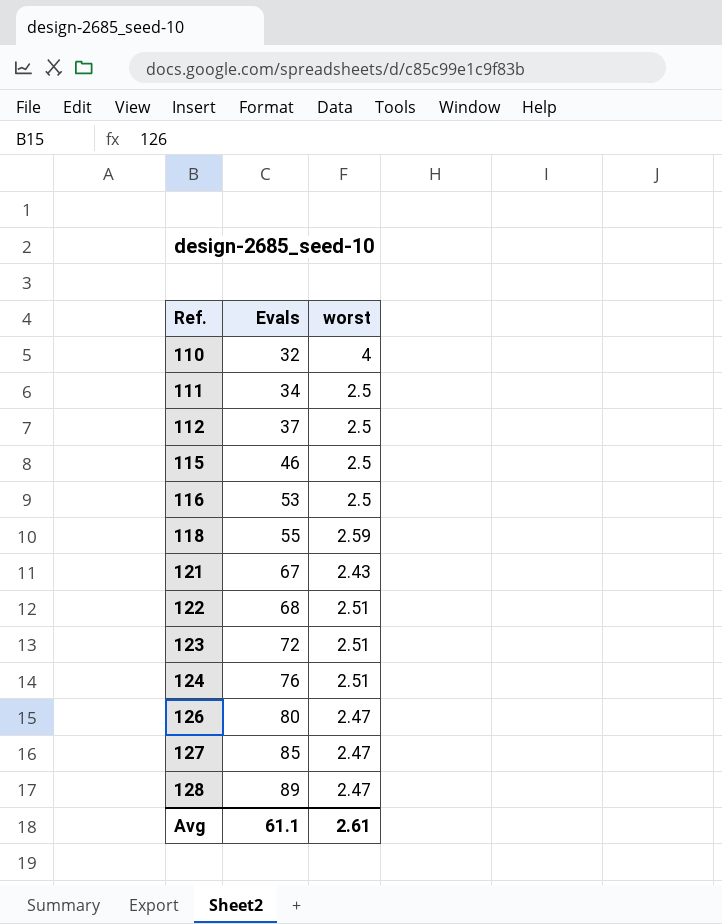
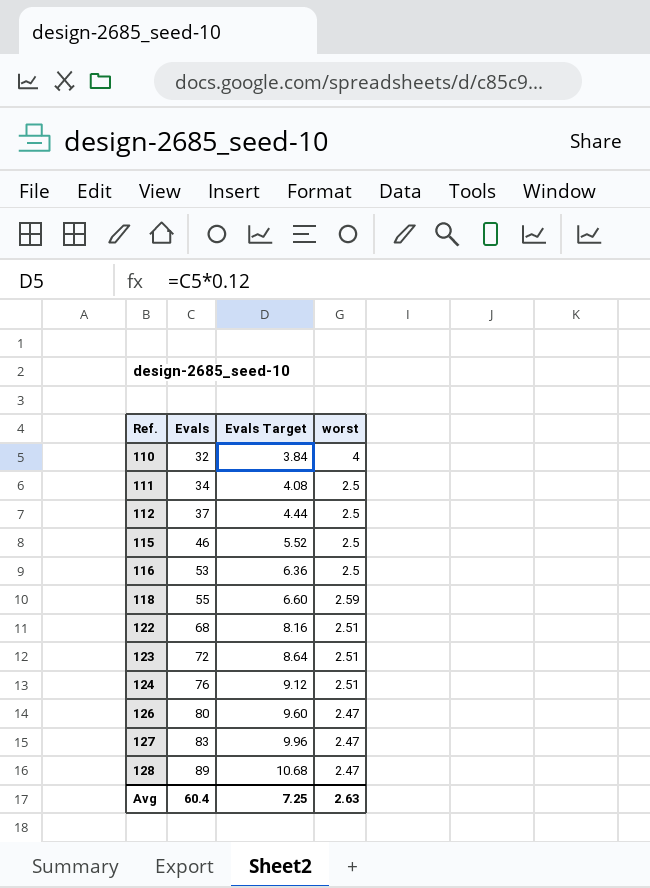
column Evals Target | formula: none -> [Evals] * 0.12
row 121: 67 | 2.43 -> none
127 | Evals: 85 -> 83
Avg | Evals: 61.1 -> 60.4
Avg | worst: 2.61 -> 2.63

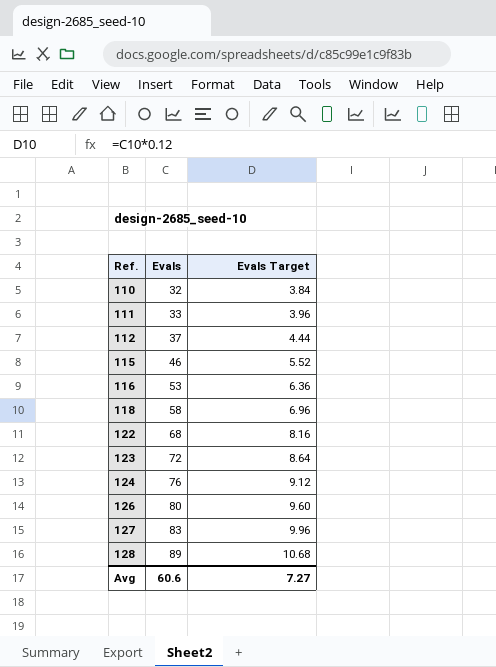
column worst | position: 4 -> none
111 | Evals: 34 -> 33
111 | Evals Target: 4.08 -> 3.96
118 | Evals: 55 -> 58
118 | Evals Target: 6.60 -> 6.96
Avg | Evals: 60.4 -> 60.6
Avg | Evals Target: 7.25 -> 7.27

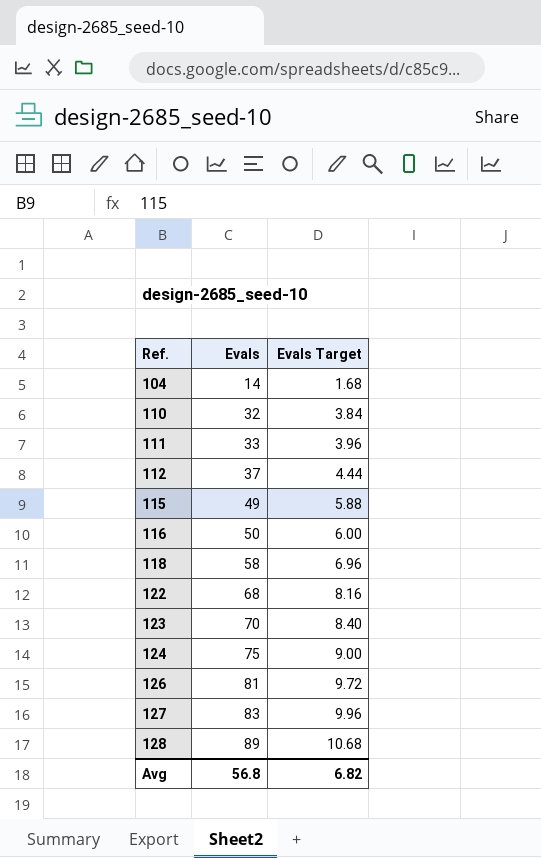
row 104: none -> 14 | 1.68
115 | Evals: 46 -> 49
115 | Evals Target: 5.52 -> 5.88
116 | Evals: 53 -> 50
116 | Evals Target: 6.36 -> 6.00
123 | Evals: 72 -> 70
123 | Evals Target: 8.64 -> 8.40
124 | Evals: 76 -> 75
124 | Evals Target: 9.12 -> 9.00
126 | Evals: 80 -> 81
126 | Evals Target: 9.60 -> 9.72
Avg | Evals: 60.6 -> 56.8
Avg | Evals Target: 7.27 -> 6.82

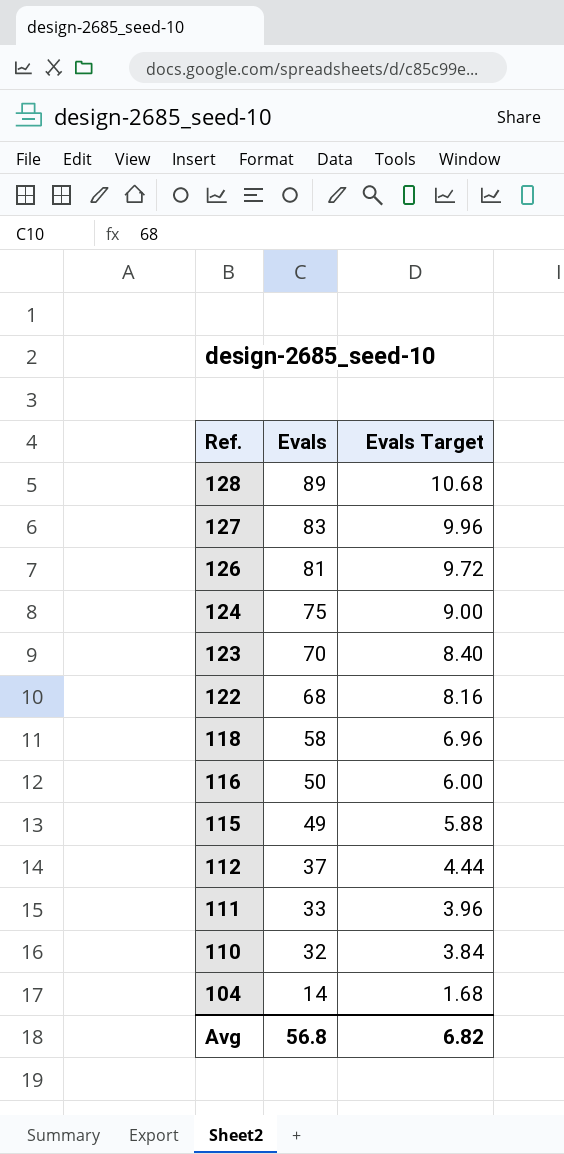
row order: Ref. ascending -> Ref. descending

